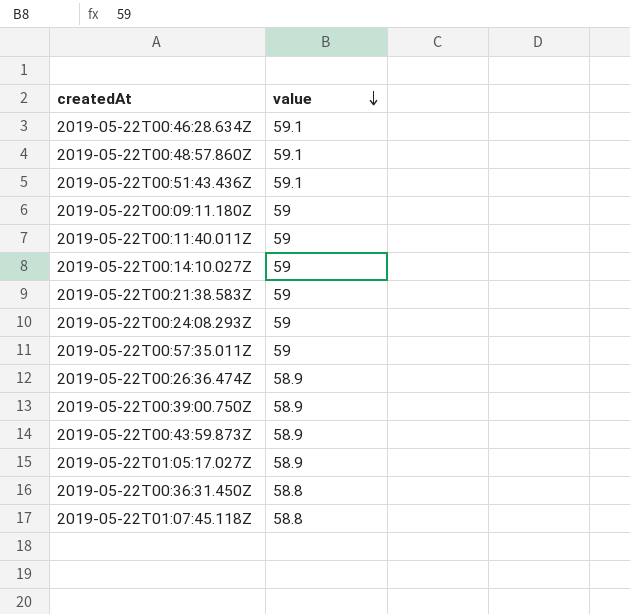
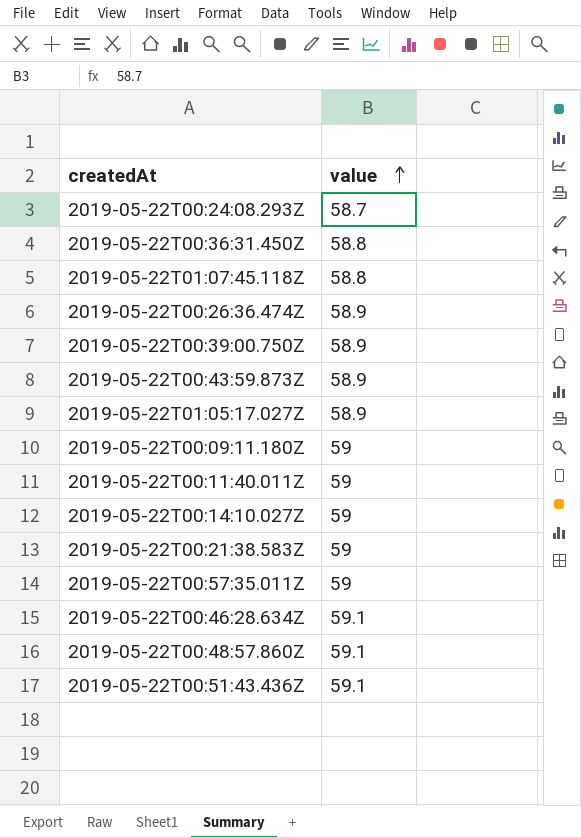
row order: value descending -> value ascending
2019-05-22T00:24:08.293Z | value: 59 -> 58.7

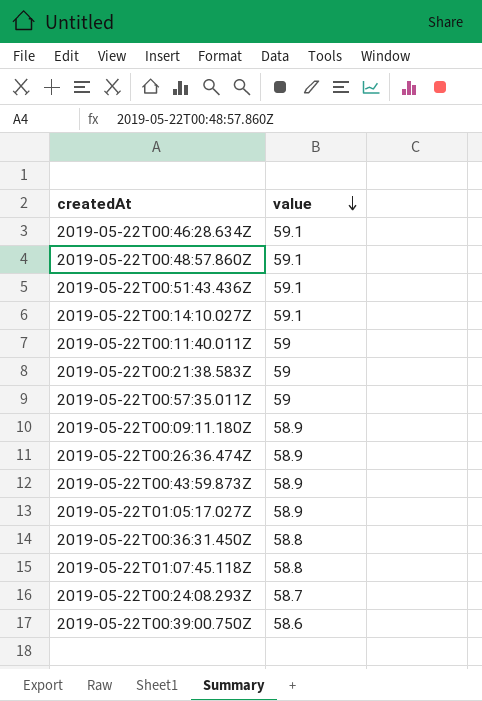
row order: value ascending -> value descending
2019-05-22T00:14:10.027Z | value: 59 -> 59.1
2019-05-22T00:09:11.180Z | value: 59 -> 58.9
2019-05-22T00:39:00.750Z | value: 58.9 -> 58.6

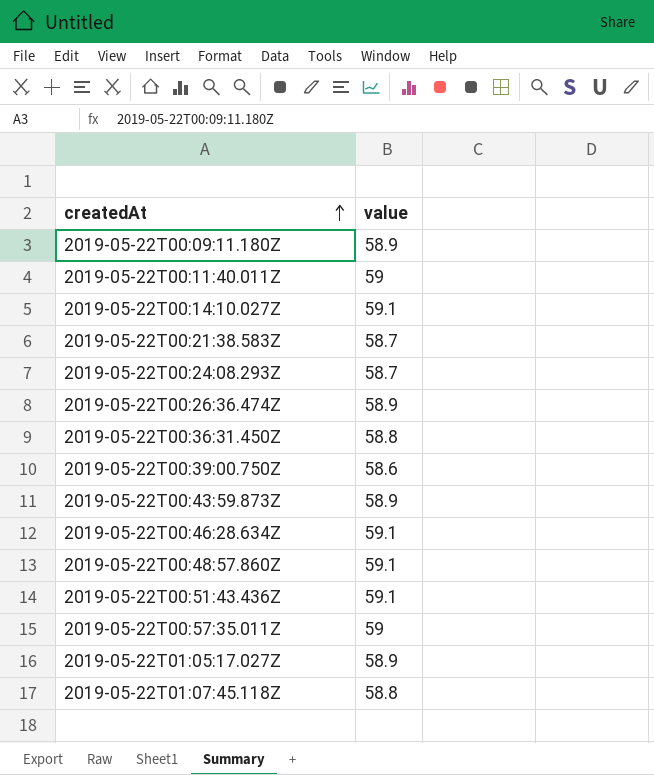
row order: value descending -> createdAt ascending
2019-05-22T00:21:38.583Z | value: 59 -> 58.7

